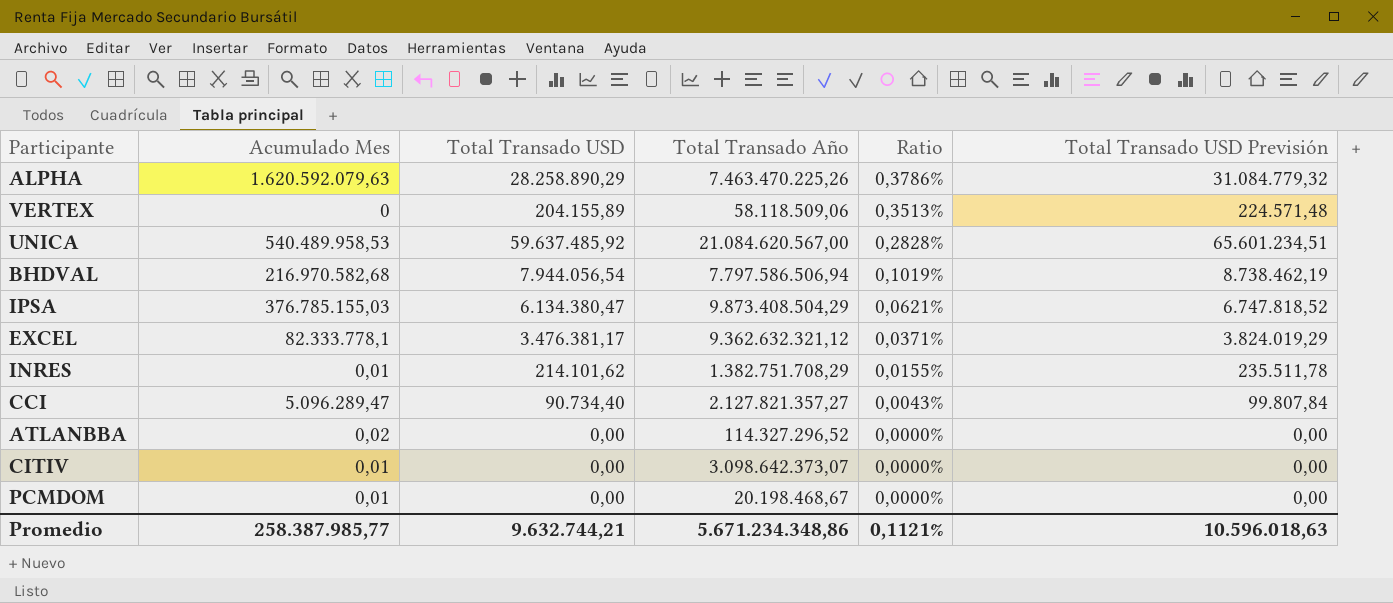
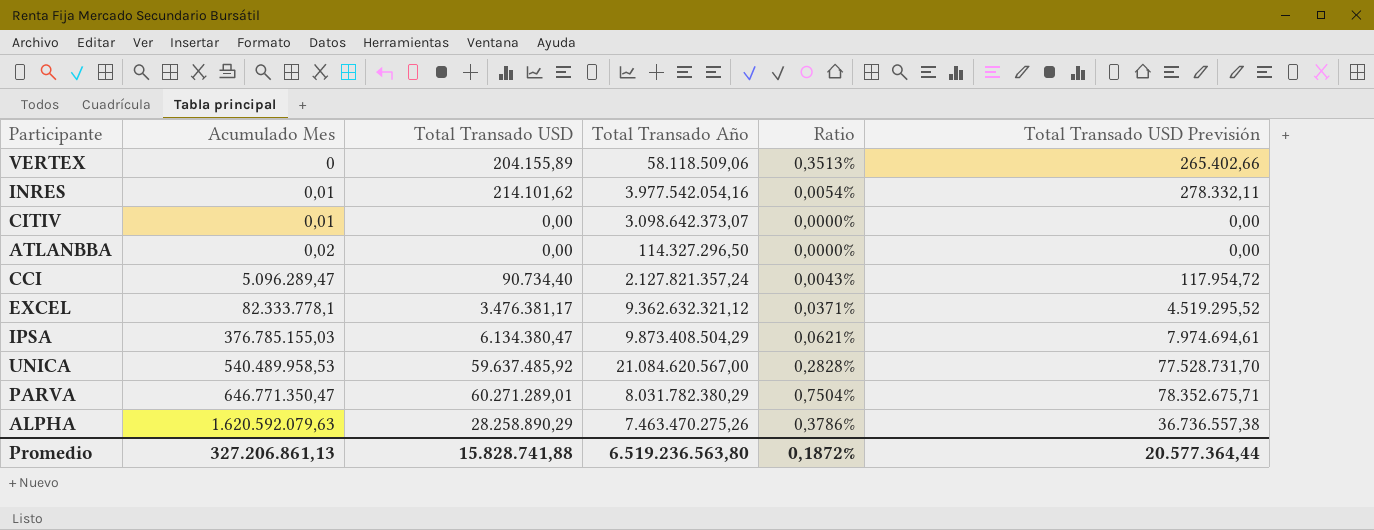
row order: Ratio descending -> Acumulado Mes ascending
column Total Transado USD Previsión | formula: [Total Transado USD] * 1,1 -> [Total Transado USD] * 1,3
row BHDVAL: 216.970.582,68 | 7.944.056,54 | 7.797.586.506,94 | 0,1019% | 8.738.462,19 -> none
row PCMDOM: 0,01 | 0,00 | 20.198.468,67 | 0,0000% | 0,00 -> none
INRES | Total Transado Año: 1.382.751.708,29 -> 3.977.542.054,16
INRES | Ratio: 0,0155% -> 0,0054%
ATLANBBA | Total Transado Año: 114.327.296,52 -> 114.327.296,50
CCI | Total Transado Año: 2.127.821.357,27 -> 2.127.821.357,24
row PARVA: none -> 646.771.350,47 | 60.271.289,01 | 8.031.782.380,29 | 0,7504% | 78.352.675,71
ALPHA | Total Transado Año: 7.463.470.225,26 -> 7.463.470.275,26
Promedio | Acumulado Mes: 258.387.985,77 -> 327.206.861,13
Promedio | Total Transado USD: 9.632.744,21 -> 15.828.741,88
Promedio | Total Transado Año: 5.671.234.348,86 -> 6.519.236.563,80
Promedio | Ratio: 0,1121% -> 0,1872%
Promedio | Total Transado USD Previsión: 10.596.018,63 -> 20.577.364,44

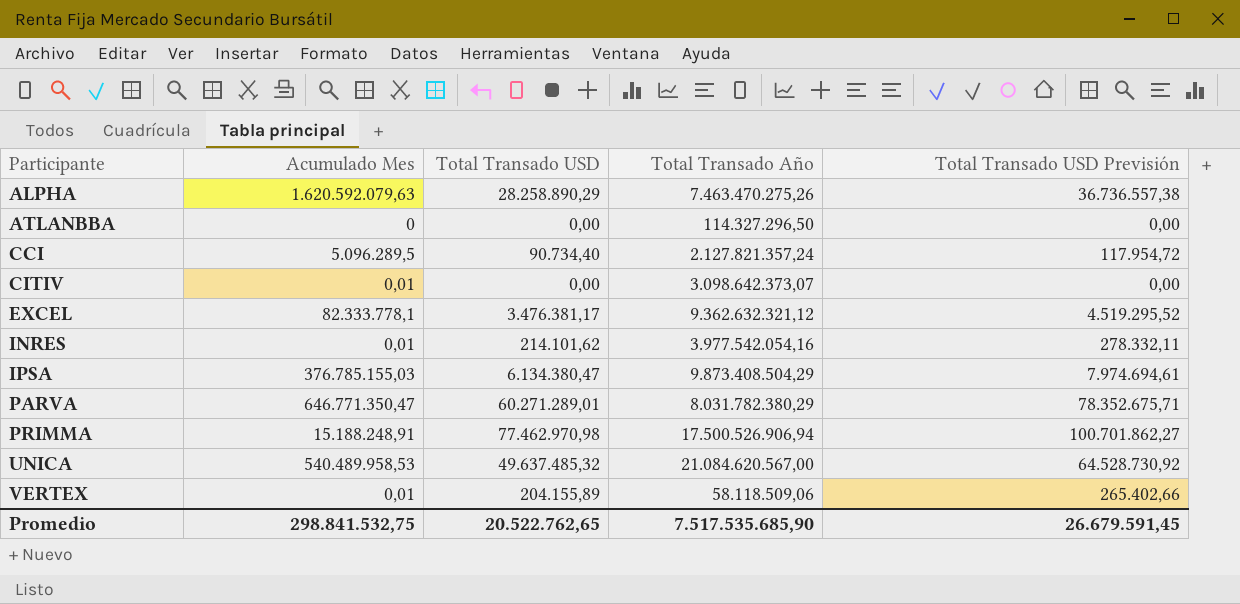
row order: Acumulado Mes ascending -> Participante ascending
column Ratio | formula: [Total Transado USD] / [Total Transado Año] -> none
ATLANBBA | Acumulado Mes: 0,02 -> 0
CCI | Acumulado Mes: 5.096.289,47 -> 5.096.289,5
row PRIMMA: none -> 15.188.248,91 | 77.462.970,98 | 17.500.526.906,94 | 100.701.862,27
UNICA | Total Transado USD: 59.637.485,92 -> 49.637.485,32
UNICA | Total Transado USD Previsión: 77.528.731,70 -> 64.528.730,92
VERTEX | Acumulado Mes: 0 -> 0,01
Promedio | Acumulado Mes: 327.206.861,13 -> 298.841.532,75
Promedio | Total Transado USD: 15.828.741,88 -> 20.522.762,65
Promedio | Total Transado Año: 6.519.236.563,80 -> 7.517.535.685,90
Promedio | Total Transado USD Previsión: 20.577.364,44 -> 26.679.591,45

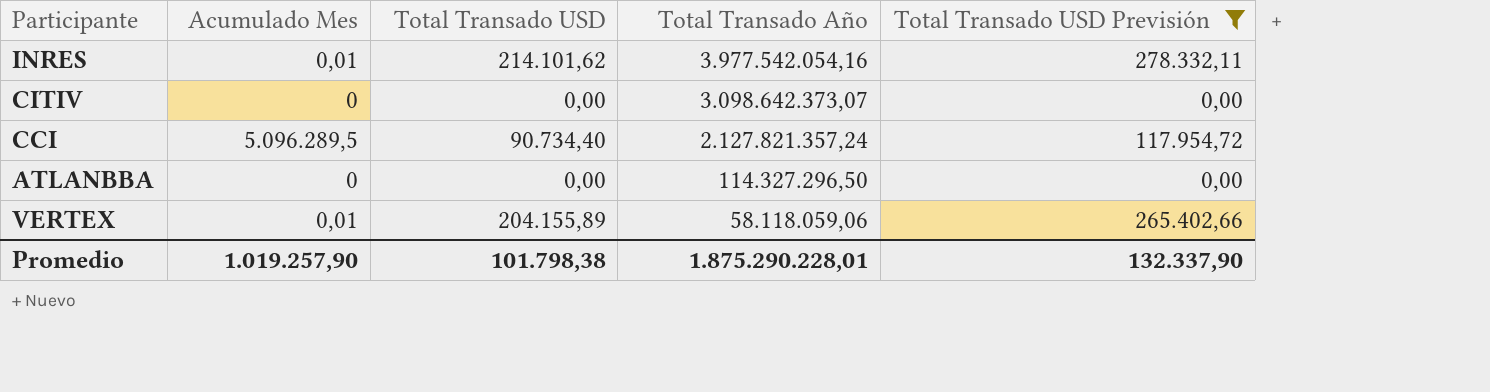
filter: none -> Total Transado USD Previsión <= 278.332,11
row order: Participante ascending -> Total Transado Año descending
CITIV | Acumulado Mes: 0,01 -> 0
VERTEX | Total Transado Año: 58.118.509,06 -> 58.118.059,06
Promedio | Acumulado Mes: 298.841.532,75 -> 1.019.257,90
Promedio | Total Transado USD: 20.522.762,65 -> 101.798,38
Promedio | Total Transado Año: 7.517.535.685,90 -> 1.875.290.228,01
Promedio | Total Transado USD Previsión: 26.679.591,45 -> 132.337,90

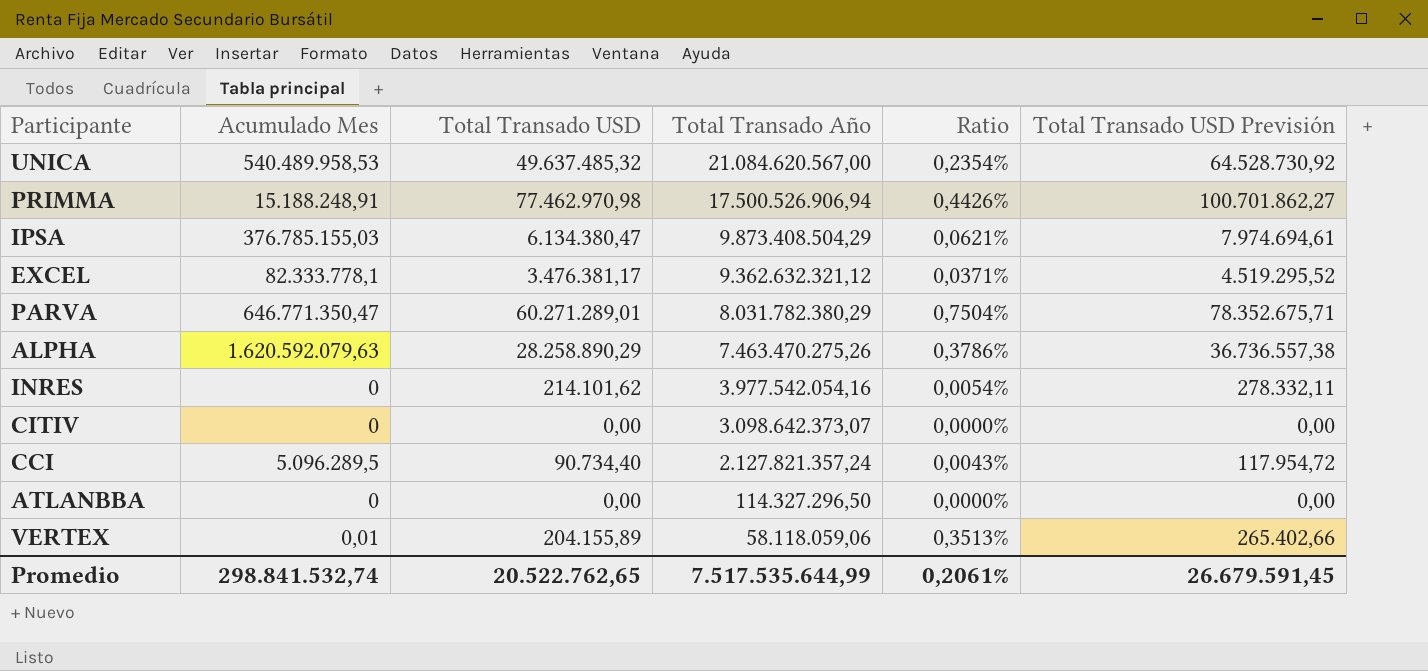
filter: Total Transado USD Previsión <= 278.332,11 -> none
column Ratio | formula: none -> [Total Transado USD] / [Total Transado Año]
INRES | Acumulado Mes: 0,01 -> 0
Promedio | Acumulado Mes: 1.019.257,90 -> 298.841.532,74
Promedio | Total Transado USD: 101.798,38 -> 20.522.762,65
Promedio | Total Transado Año: 1.875.290.228,01 -> 7.517.535.644,99
Promedio | Total Transado USD Previsión: 132.337,90 -> 26.679.591,45

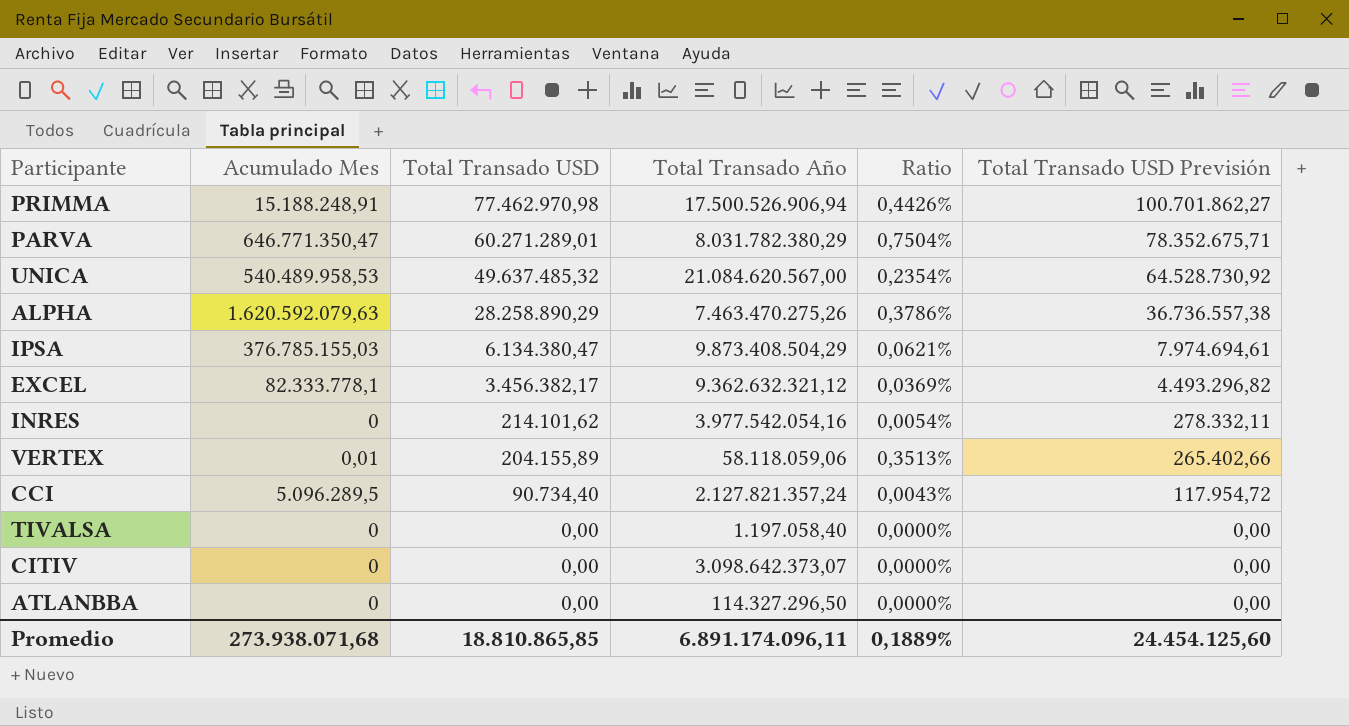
row order: Total Transado Año descending -> Total Transado USD descending
EXCEL | Total Transado USD: 3.476.381,17 -> 3.456.382,17
EXCEL | Ratio: 0,0371% -> 0,0369%
EXCEL | Total Transado USD Previsión: 4.519.295,52 -> 4.493.296,82
row TIVALSA: none -> 0 | 0,00 | 1.197.058,40 | 0,0000% | 0,00
Promedio | Acumulado Mes: 298.841.532,74 -> 273.938.071,68
Promedio | Total Transado USD: 20.522.762,65 -> 18.810.865,85
Promedio | Total Transado Año: 7.517.535.644,99 -> 6.891.174.096,11
Promedio | Ratio: 0,2061% -> 0,1889%
Promedio | Total Transado USD Previsión: 26.679.591,45 -> 24.454.125,60

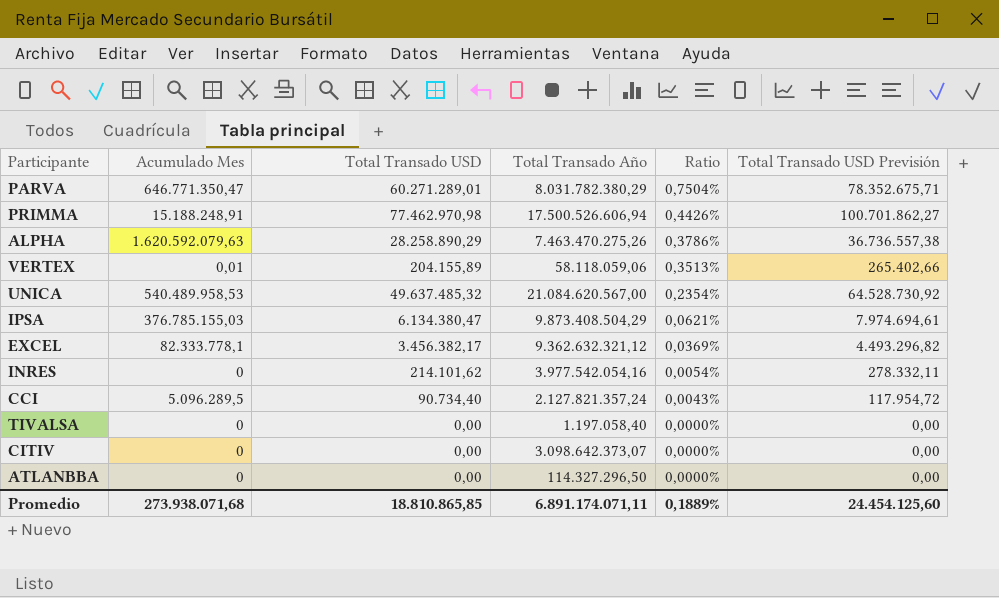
row order: Total Transado USD descending -> Ratio descending
PRIMMA | Total Transado Año: 17.500.526.906,94 -> 17.500.526.606,94
Promedio | Total Transado Año: 6.891.174.096,11 -> 6.891.174.071,11

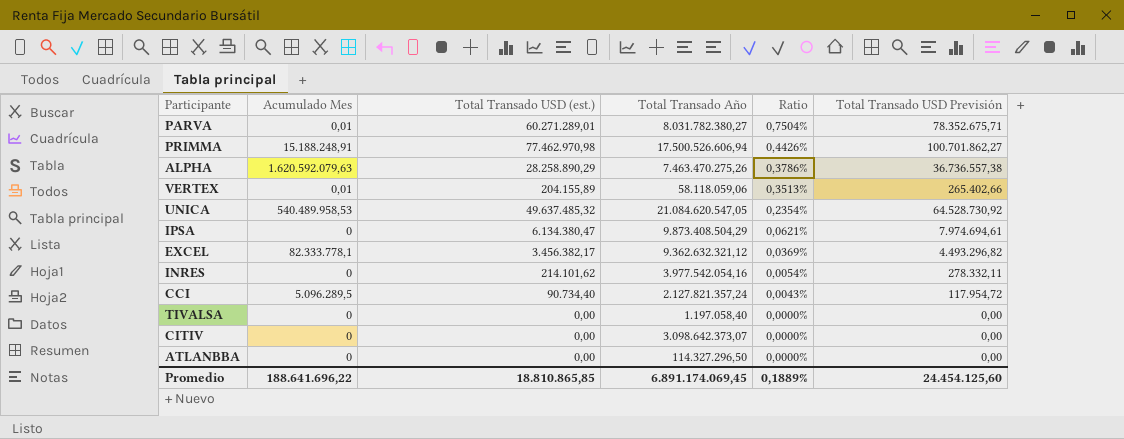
column name: Total Transado USD -> Total Transado USD (est.)
PARVA | Acumulado Mes: 646.771.350,47 -> 0,01
PARVA | Total Transado Año: 8.031.782.380,29 -> 8.031.782.380,27
UNICA | Total Transado Año: 21.084.620.567,00 -> 21.084.620.547,05
IPSA | Acumulado Mes: 376.785.155,03 -> 0
Promedio | Acumulado Mes: 273.938.071,68 -> 188.641.696,22
Promedio | Total Transado Año: 6.891.174.071,11 -> 6.891.174.069,45

